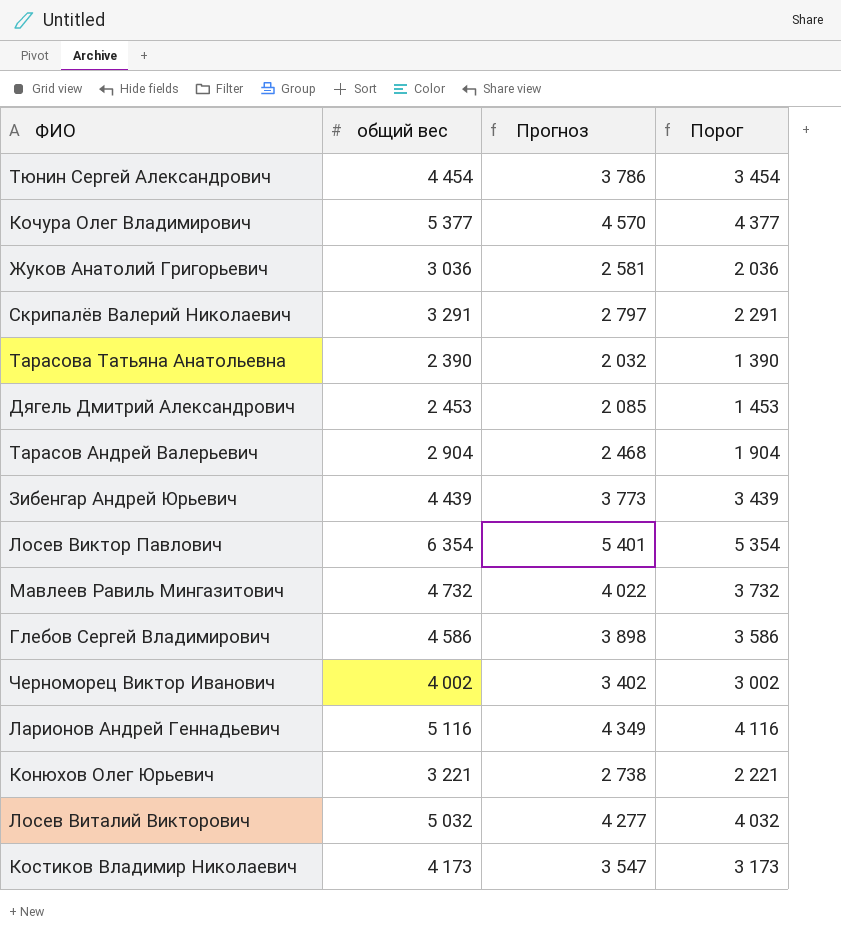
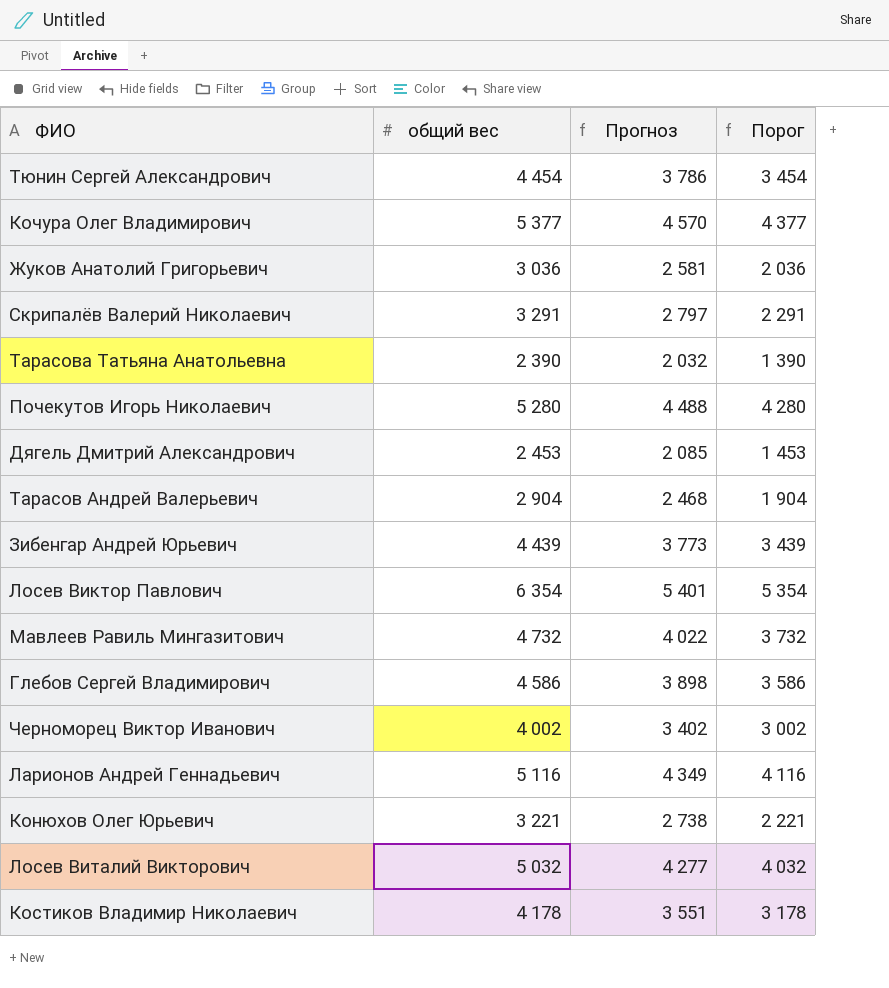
row Почекутов Игорь Николаевич: none -> 5 280 | 4 488 | 4 280
Костиков Владимир Николаевич | общий вес: 4 173 -> 4 178
Костиков Владимир Николаевич | Прогноз: 3 547 -> 3 551
Костиков Владимир Николаевич | Порог: 3 173 -> 3 178

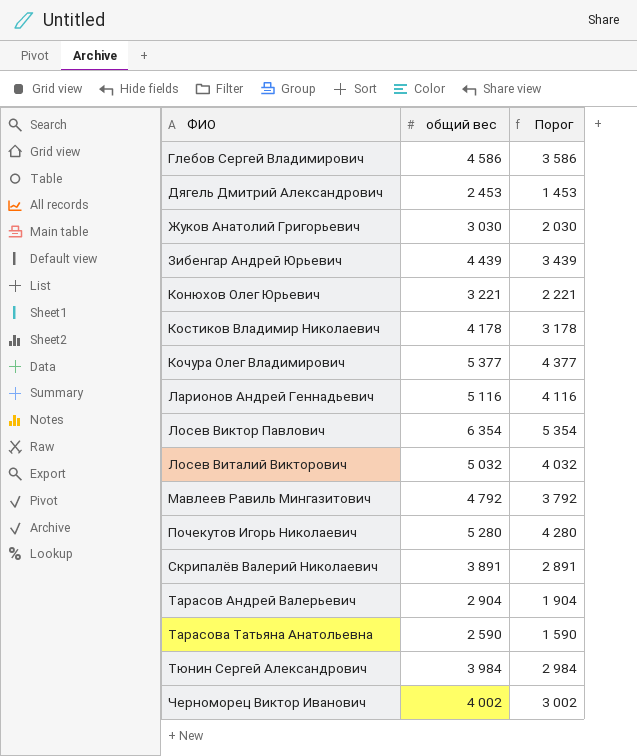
row order: none -> ФИО ascending
column Прогноз | formula: [общий вес] * 0,85 -> none
Жуков Анатолий Григорьевич | общий вес: 3 036 -> 3 030
Жуков Анатолий Григорьевич | Порог: 2 036 -> 2 030
Мавлеев Равиль Мингазитович | общий вес: 4 732 -> 4 792
Мавлеев Равиль Мингазитович | Порог: 3 732 -> 3 792
Скрипалёв Валерий Николаевич | общий вес: 3 291 -> 3 891
Скрипалёв Валерий Николаевич | Порог: 2 291 -> 2 891
Тарасова Татьяна Анатольевна | общий вес: 2 390 -> 2 590
Тарасова Татьяна Анатольевна | Порог: 1 390 -> 1 590
Тюнин Сергей Александрович | общий вес: 4 454 -> 3 984
Тюнин Сергей Александрович | Порог: 3 454 -> 2 984

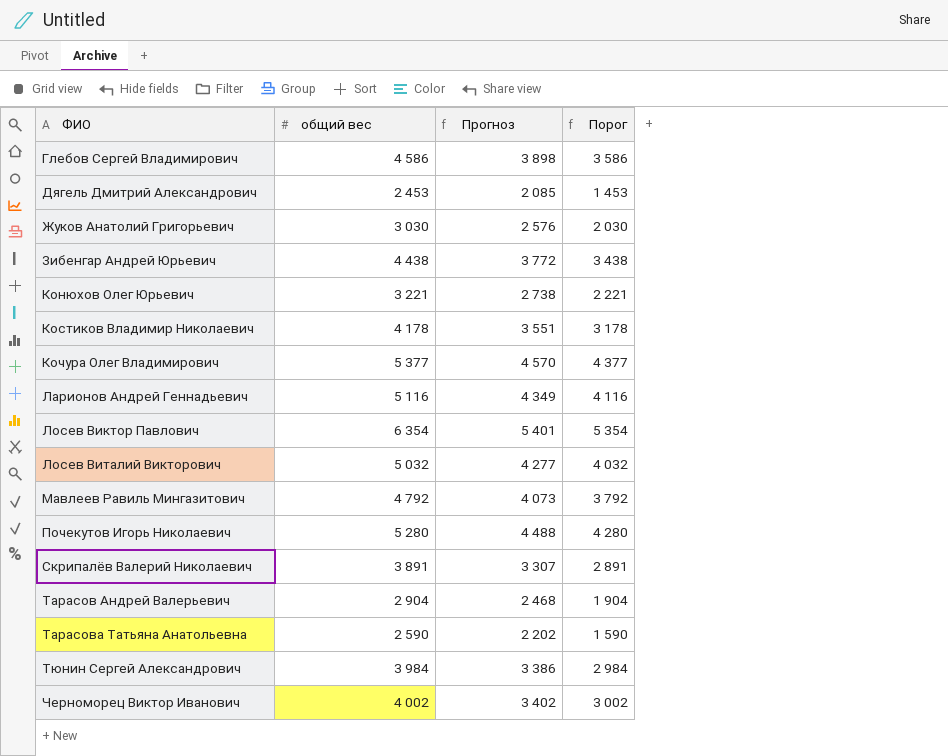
column Прогноз | formula: none -> [общий вес] * 0,85
Зибенгар Андрей Юрьевич | общий вес: 4 439 -> 4 438
Зибенгар Андрей Юрьевич | Порог: 3 439 -> 3 438

